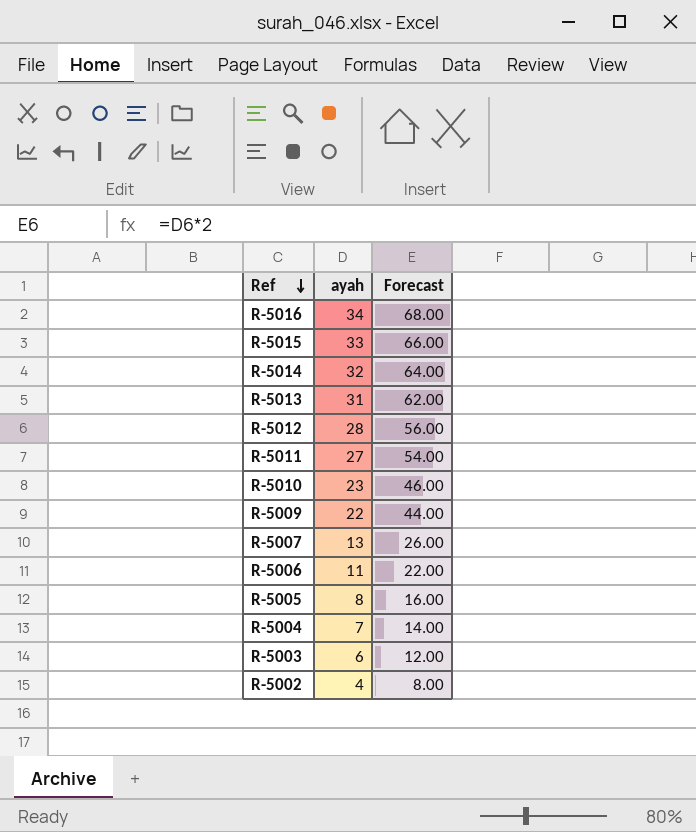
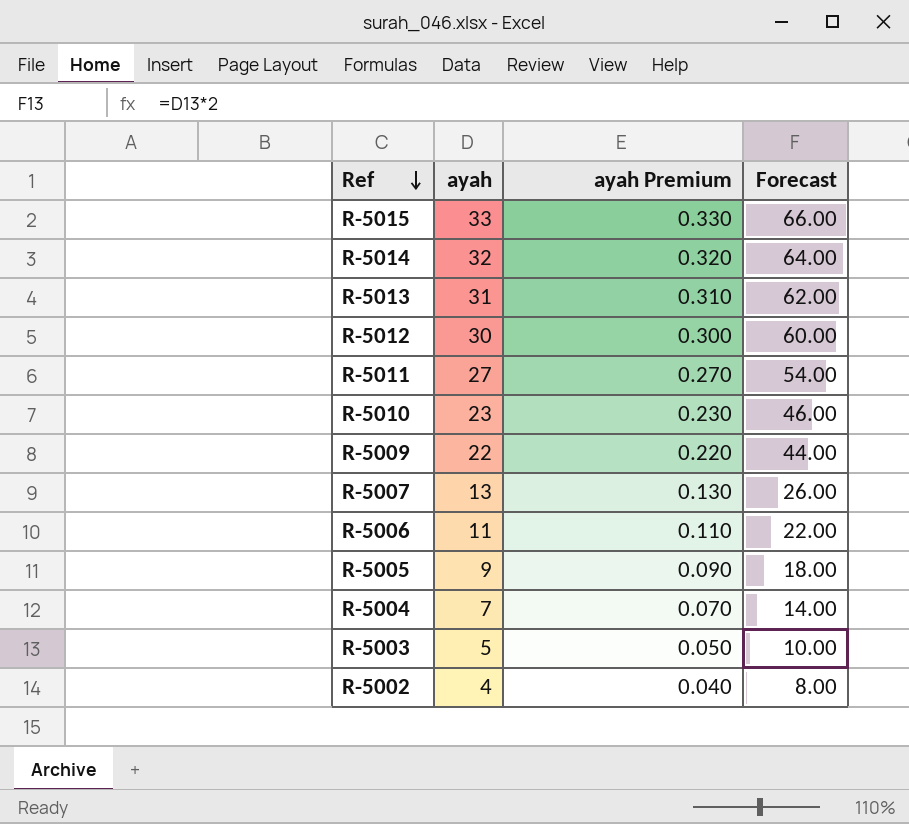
column ayah Premium | formula: none -> [ayah] * 0.01
row R-5016: 34 | 68.00 -> none
R-5012 | ayah: 28 -> 30
R-5012 | Forecast: 56.00 -> 60.00
R-5005 | ayah: 8 -> 9
R-5005 | Forecast: 16.00 -> 18.00
R-5003 | ayah: 6 -> 5
R-5003 | Forecast: 12.00 -> 10.00

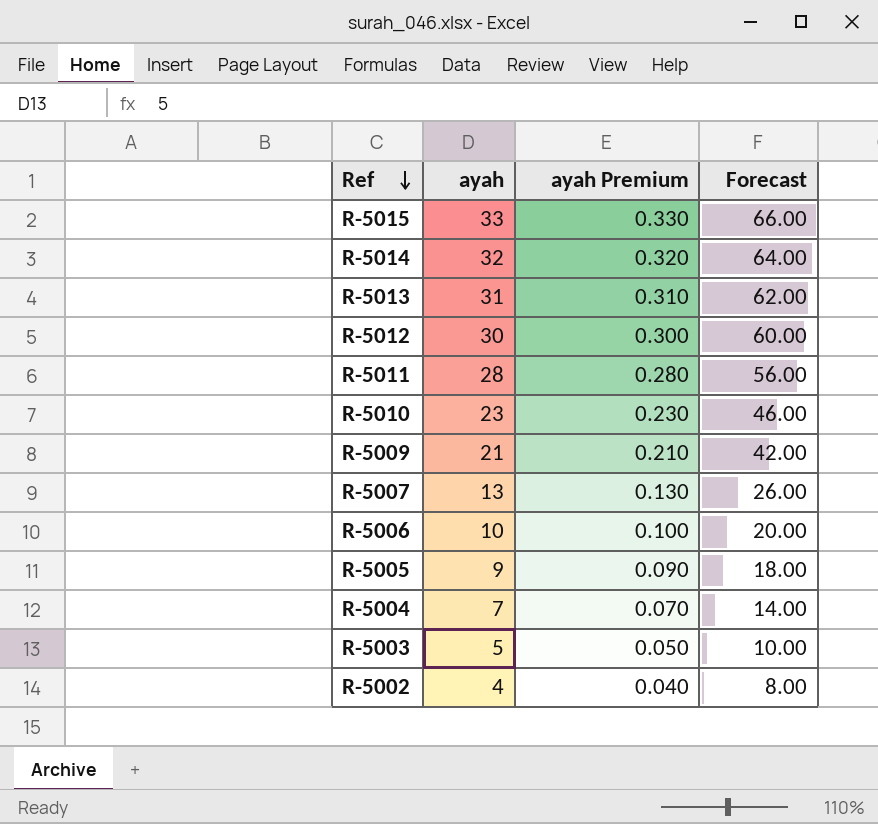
R-5011 | ayah: 27 -> 28
R-5011 | ayah Premium: 0.270 -> 0.280
R-5011 | Forecast: 54.00 -> 56.00
R-5009 | ayah: 22 -> 21
R-5009 | ayah Premium: 0.220 -> 0.210
R-5009 | Forecast: 44.00 -> 42.00
R-5006 | ayah: 11 -> 10
R-5006 | ayah Premium: 0.110 -> 0.100
R-5006 | Forecast: 22.00 -> 20.00

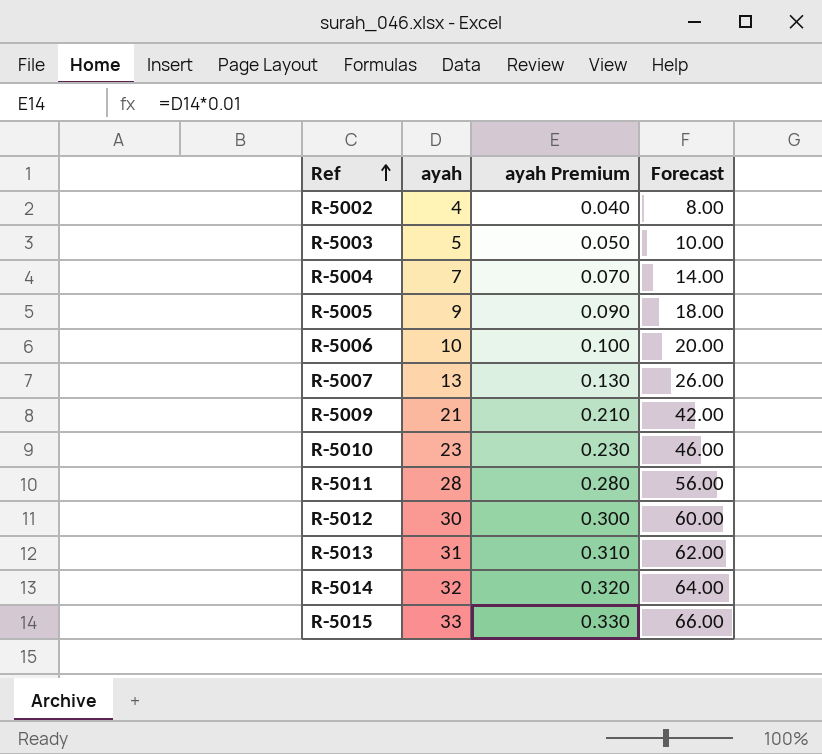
row order: Ref descending -> Ref ascending

